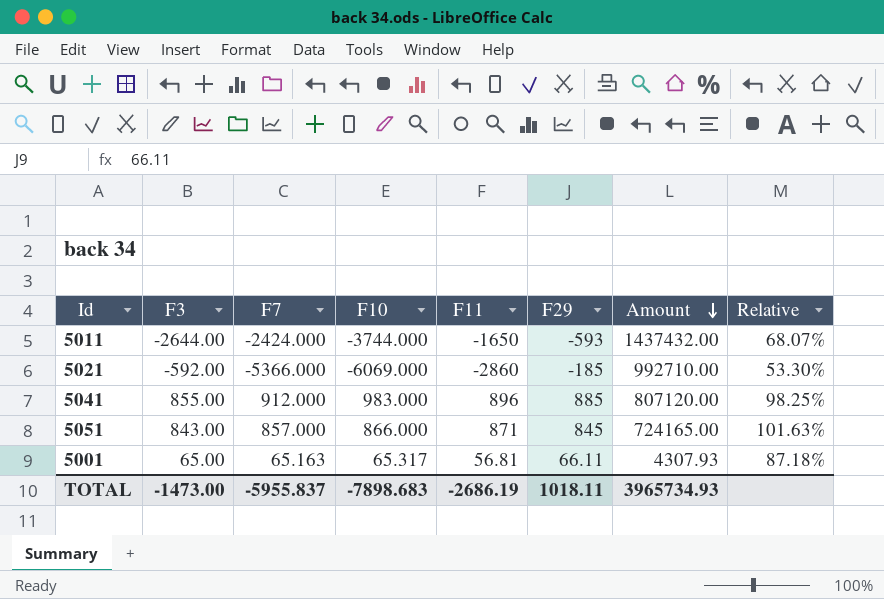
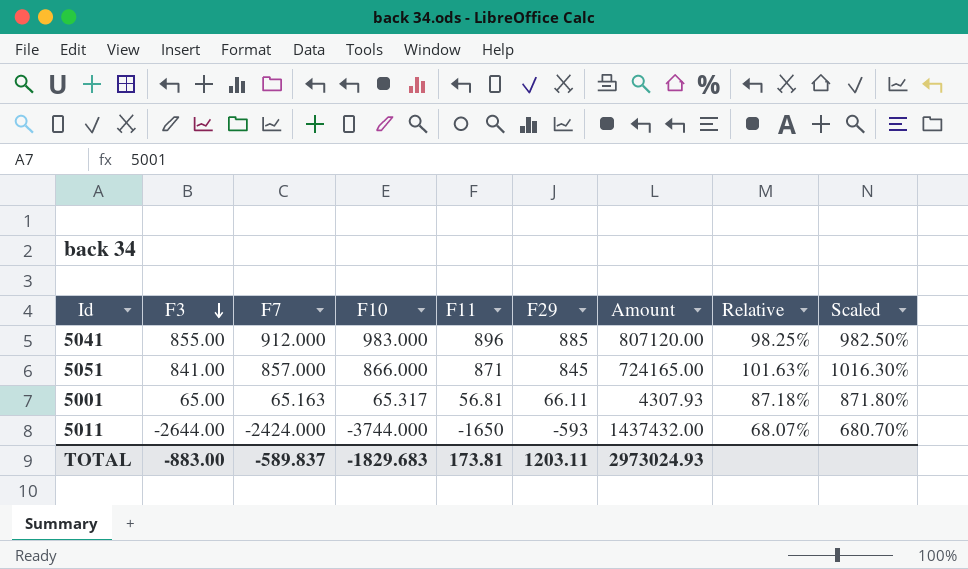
row order: Amount descending -> F3 descending
column Scaled | formula: none -> [Relative] * 10
row 5021: -592.00 | -5366.000 | -6069.000 | -2860 | -185 | 992710.00 | 53.30% -> none
5051 | F3: 843.00 -> 841.00
TOTAL | F3: -1473.00 -> -883.00
TOTAL | F7: -5955.837 -> -589.837
TOTAL | F10: -7898.683 -> -1829.683
TOTAL | F11: -2686.19 -> 173.81
TOTAL | F29: 1018.11 -> 1203.11
TOTAL | Amount: 3965734.93 -> 2973024.93

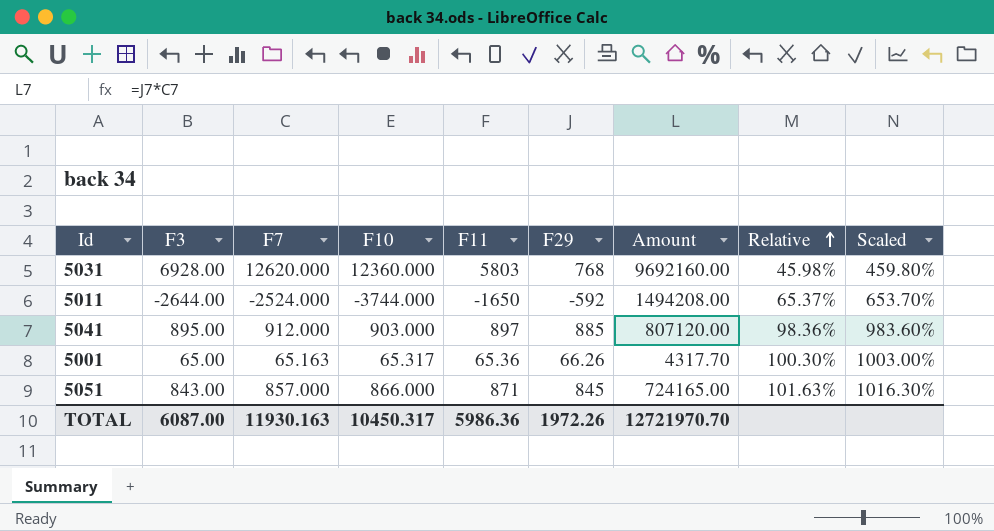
row order: F3 descending -> Relative ascending
row 5031: none -> 6928.00 | 12620.000 | 12360.000 | 5803 | 768 | 9692160.00 | 45.98% | 459.80%
5011 | F7: -2424.000 -> -2524.000
5011 | F29: -593 -> -592
5011 | Amount: 1437432.00 -> 1494208.00
5011 | Relative: 68.07% -> 65.37%
5011 | Scaled: 680.70% -> 653.70%
5041 | F3: 855.00 -> 895.00
5041 | F10: 983.000 -> 903.000
5041 | F11: 896 -> 897
5041 | Relative: 98.25% -> 98.36%
5041 | Scaled: 982.50% -> 983.60%
5001 | F11: 56.81 -> 65.36
5001 | F29: 66.11 -> 66.26
5001 | Amount: 4307.93 -> 4317.70
5001 | Relative: 87.18% -> 100.30%
5001 | Scaled: 871.80% -> 1003.00%
5051 | F3: 841.00 -> 843.00
TOTAL | F3: -883.00 -> 6087.00
TOTAL | F7: -589.837 -> 11930.163
TOTAL | F10: -1829.683 -> 10450.317
TOTAL | F11: 173.81 -> 5986.36
TOTAL | F29: 1203.11 -> 1972.26
TOTAL | Amount: 2973024.93 -> 12721970.70

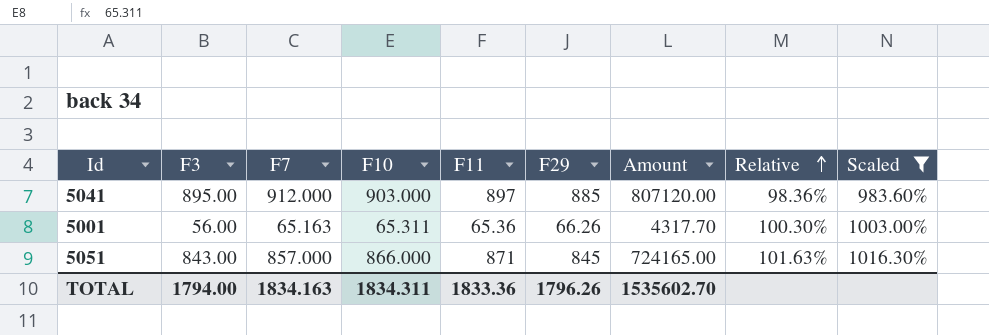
filter: none -> Scaled >= 983.60%
5001 | F3: 65.00 -> 56.00
5001 | F10: 65.317 -> 65.311
TOTAL | F3: 6087.00 -> 1794.00
TOTAL | F7: 11930.163 -> 1834.163
TOTAL | F10: 10450.317 -> 1834.311
TOTAL | F11: 5986.36 -> 1833.36
TOTAL | F29: 1972.26 -> 1796.26
TOTAL | Amount: 12721970.70 -> 1535602.70

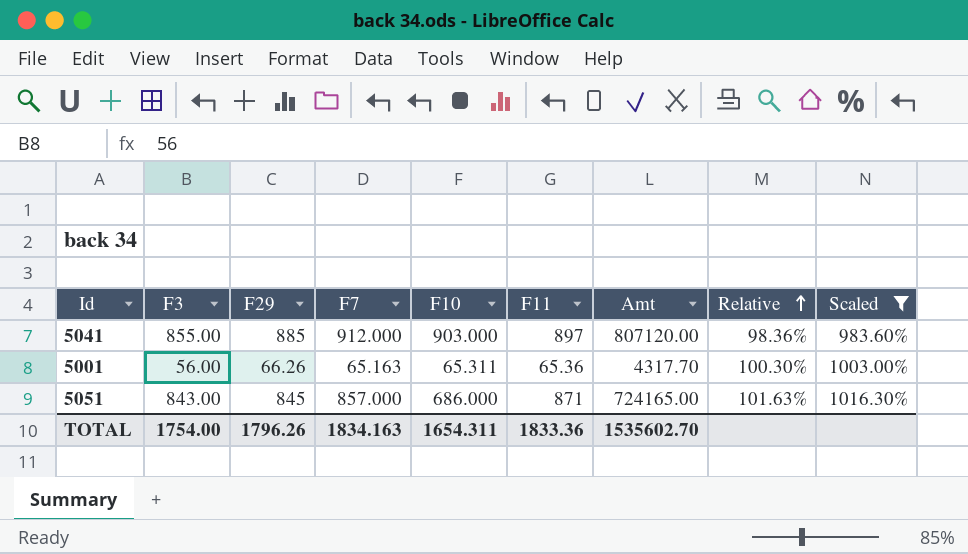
column F29 | position: 6 -> 3
column name: Amount -> Amt
5041 | F3: 895.00 -> 855.00
5051 | F10: 866.000 -> 686.000
TOTAL | F3: 1794.00 -> 1754.00
TOTAL | F10: 1834.311 -> 1654.311

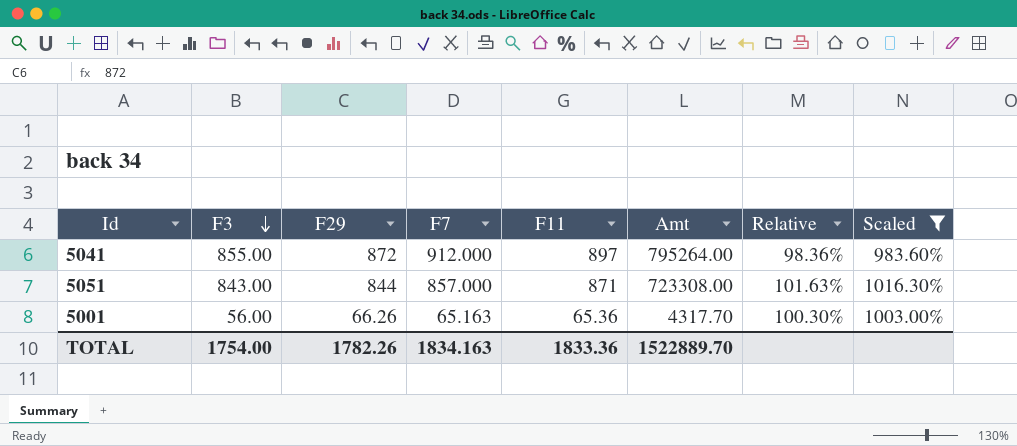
row order: Relative ascending -> F3 descending
column F10 | position: 5 -> none
5041 | F29: 885 -> 872
5041 | Amt: 807120.00 -> 795264.00
5051 | F29: 845 -> 844
5051 | Amt: 724165.00 -> 723308.00
TOTAL | F29: 1796.26 -> 1782.26
TOTAL | Amt: 1535602.70 -> 1522889.70

